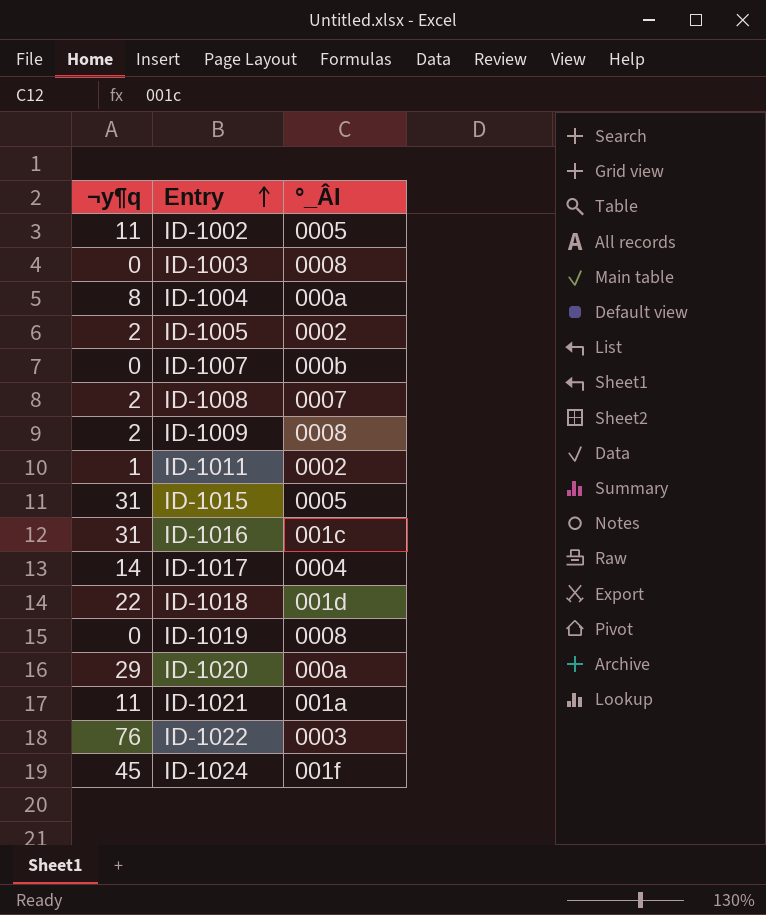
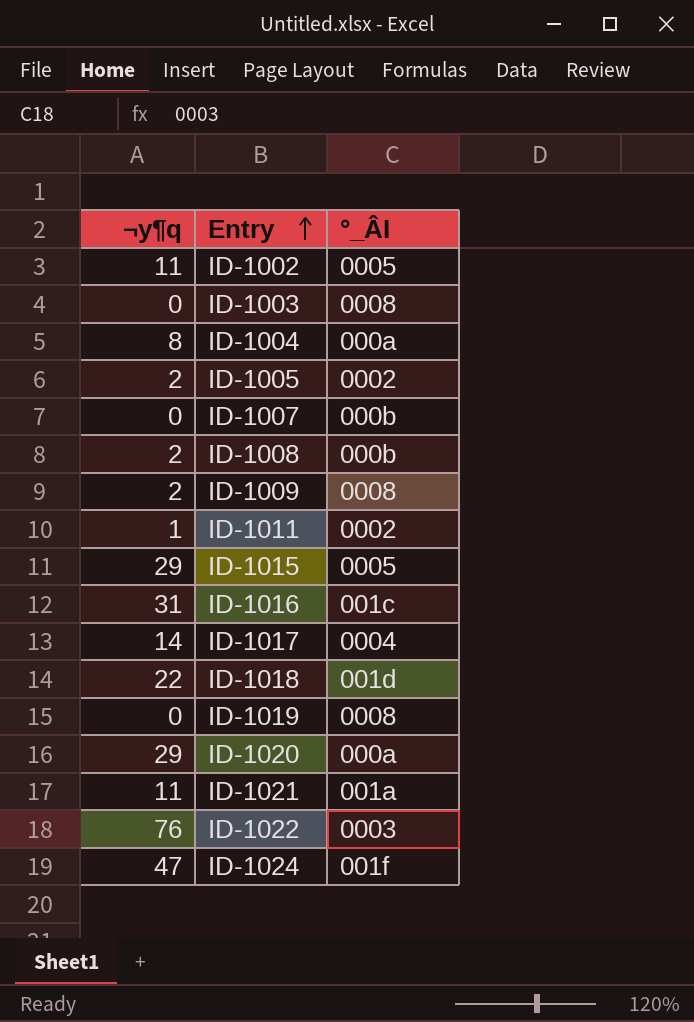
ID-1008 | °_ÂI: 0007 -> 000b
ID-1015 | ¬y¶q: 31 -> 29
ID-1024 | ¬y¶q: 45 -> 47

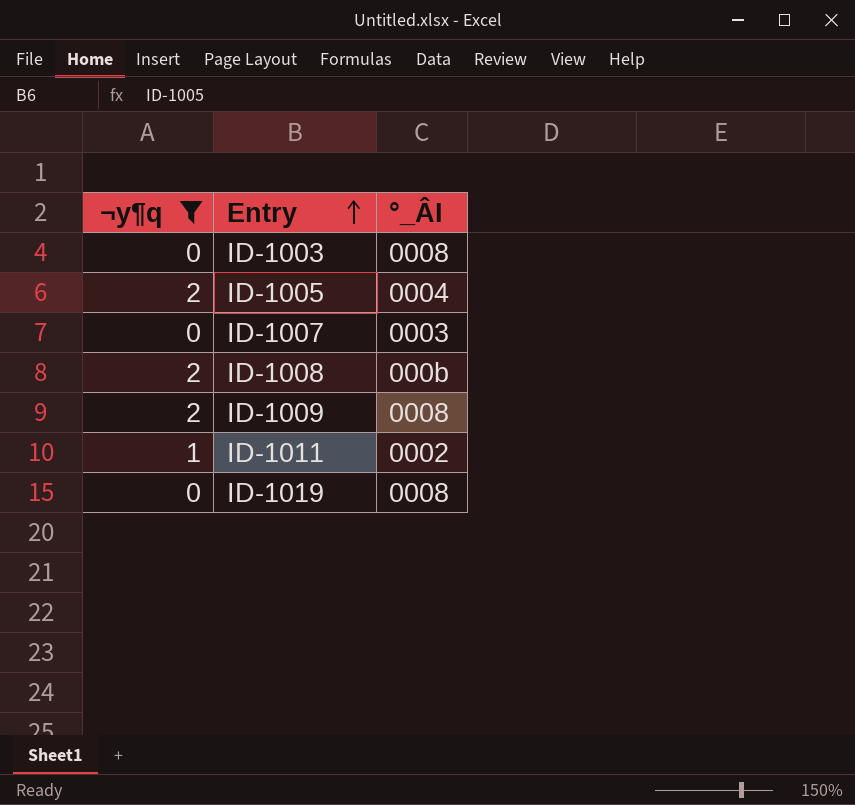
filter: none -> ¬y¶q <= 2
ID-1005 | °_ÂI: 0002 -> 0004
ID-1007 | °_ÂI: 000b -> 0003

